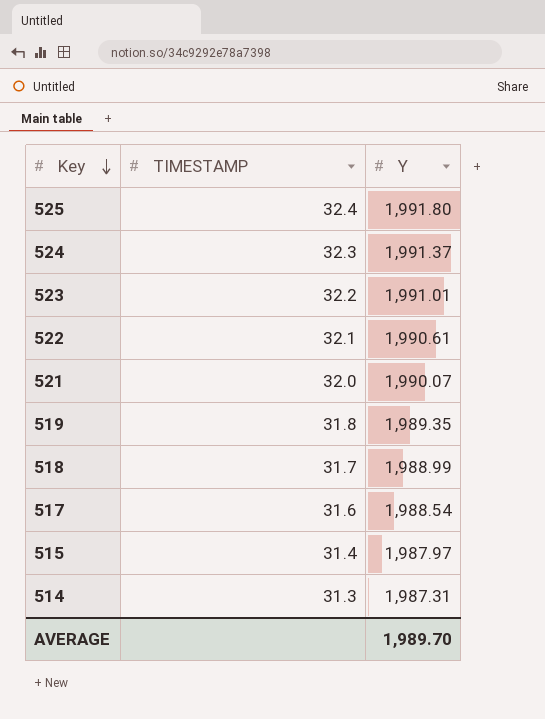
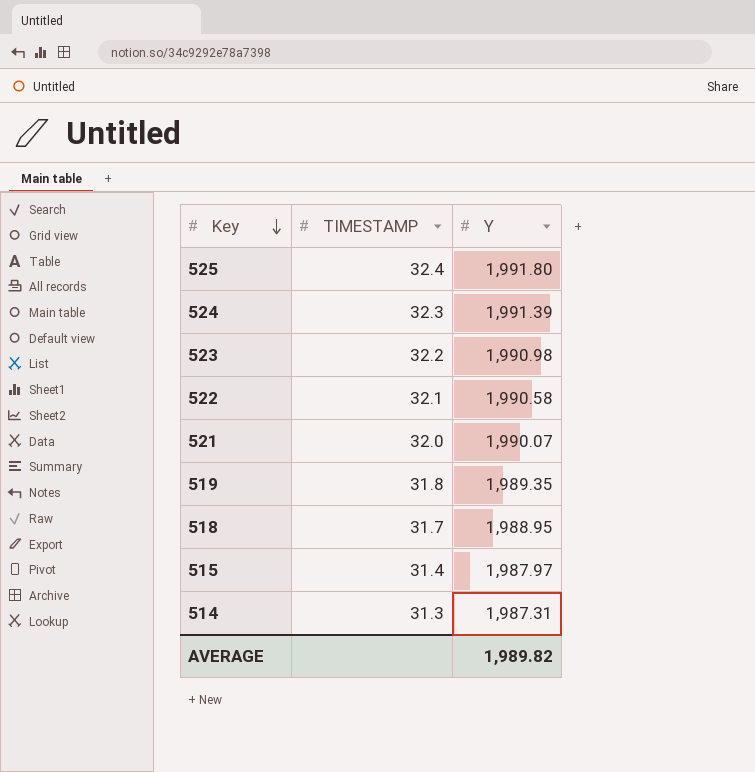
row 517: 31.6 | 1,988.54 -> none
524 | Y: 1,991.37 -> 1,991.39
523 | Y: 1,991.01 -> 1,990.98
522 | Y: 1,990.61 -> 1,990.58
518 | Y: 1,988.99 -> 1,988.95
AVERAGE | Y: 1,989.70 -> 1,989.82

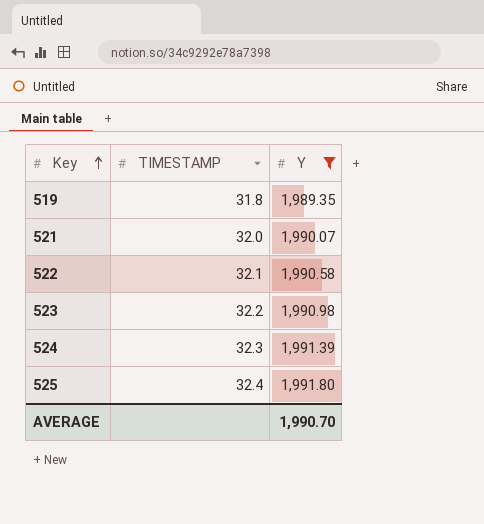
filter: none -> Y >= 1,989.35
row order: Key descending -> Key ascending
AVERAGE | Y: 1,989.82 -> 1,990.70

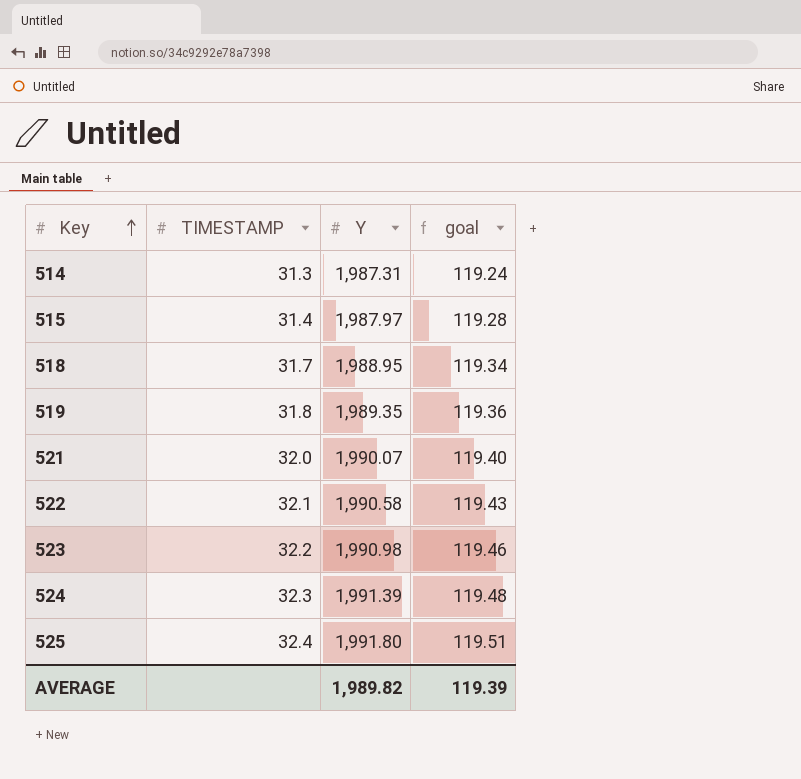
filter: Y >= 1,989.35 -> none
column goal | formula: none -> [Y] * 0.06
AVERAGE | Y: 1,990.70 -> 1,989.82

